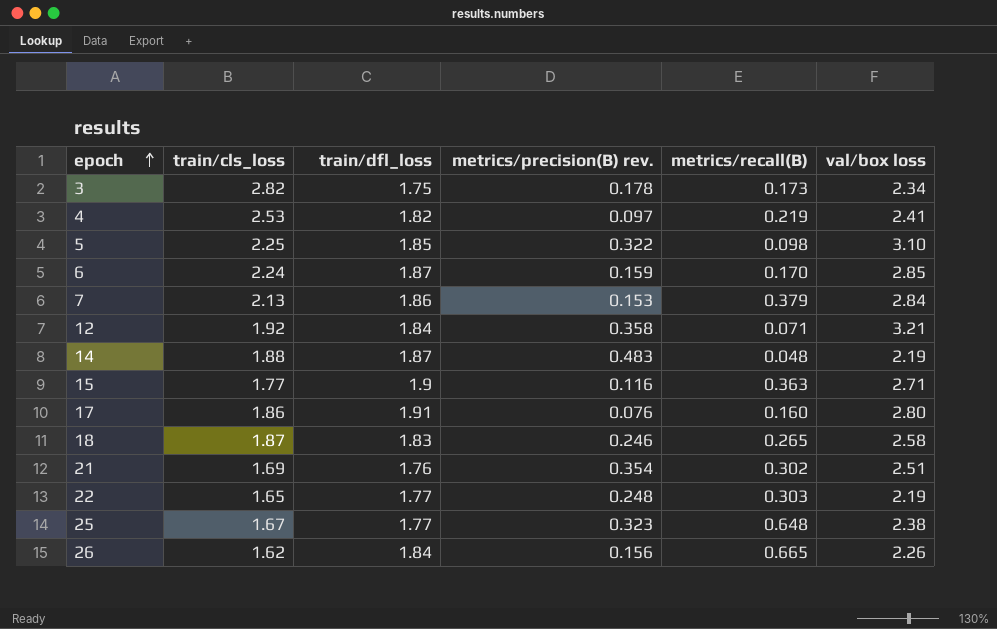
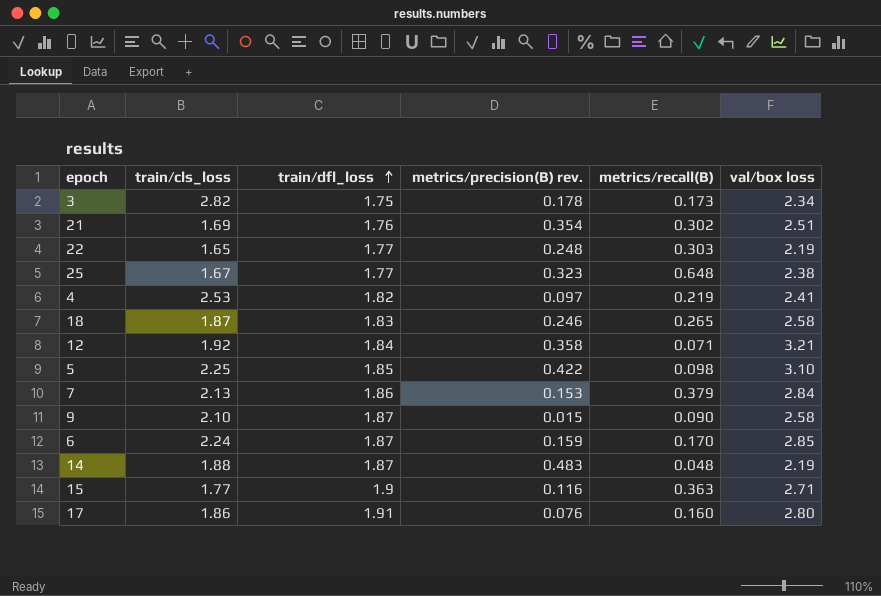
row order: epoch ascending -> train/dfl_loss ascending
row 26: 1.62 | 1.84 | 0.156 | 0.665 | 2.26 -> none
5 | metrics/precision(B) rev.: 0.322 -> 0.422
row 9: none -> 2.10 | 1.87 | 0.015 | 0.090 | 2.58

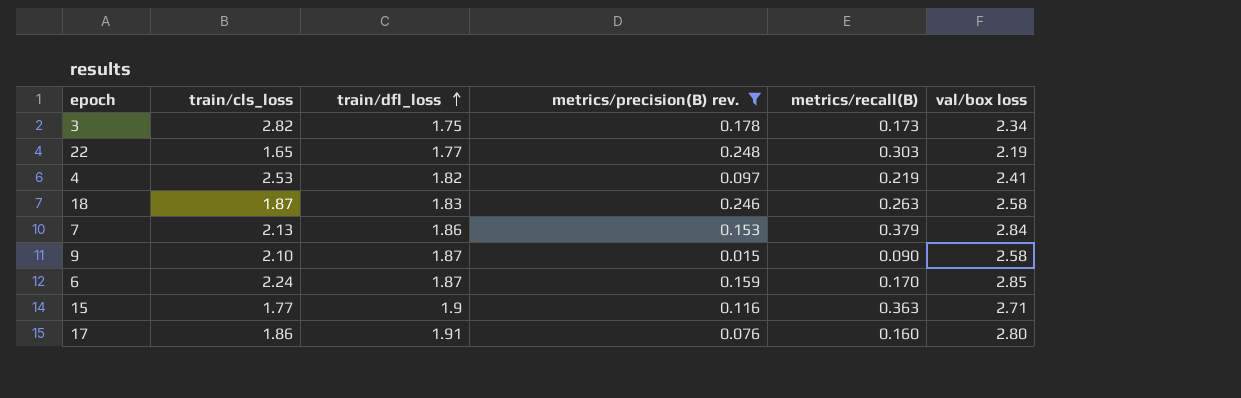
filter: none -> metrics/precision(B) rev. <= 0.248
18 | metrics/recall(B): 0.265 -> 0.263

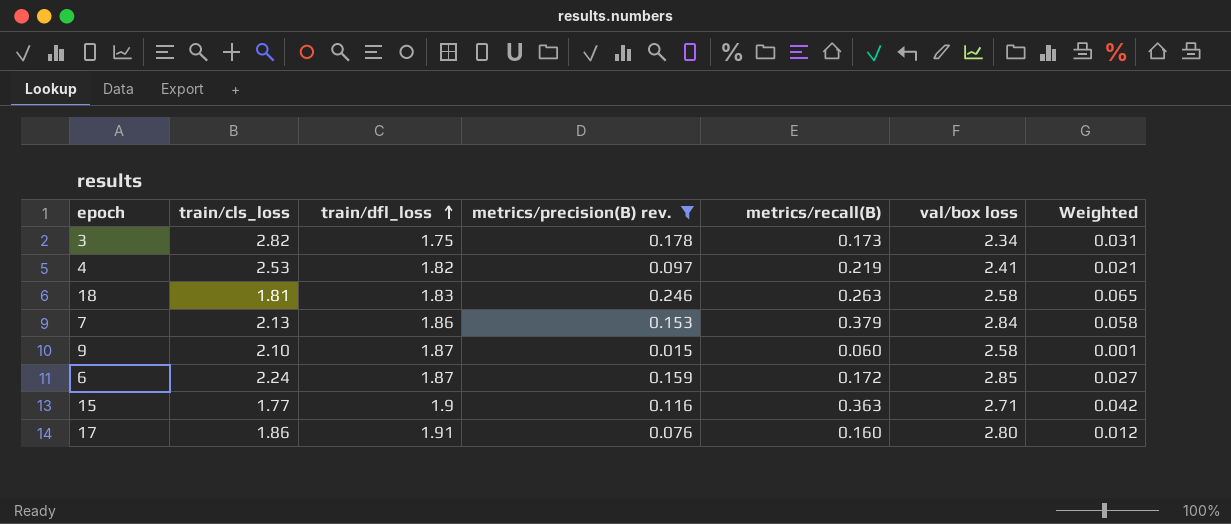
column Weighted | formula: none -> [metrics/precision(B) rev.] * [metrics/recall(B)]
row 22: 1.65 | 1.77 | 0.248 | 0.303 | 2.19 -> none
18 | train/cls_loss: 1.87 -> 1.81
9 | metrics/recall(B): 0.090 -> 0.060
6 | metrics/recall(B): 0.170 -> 0.172

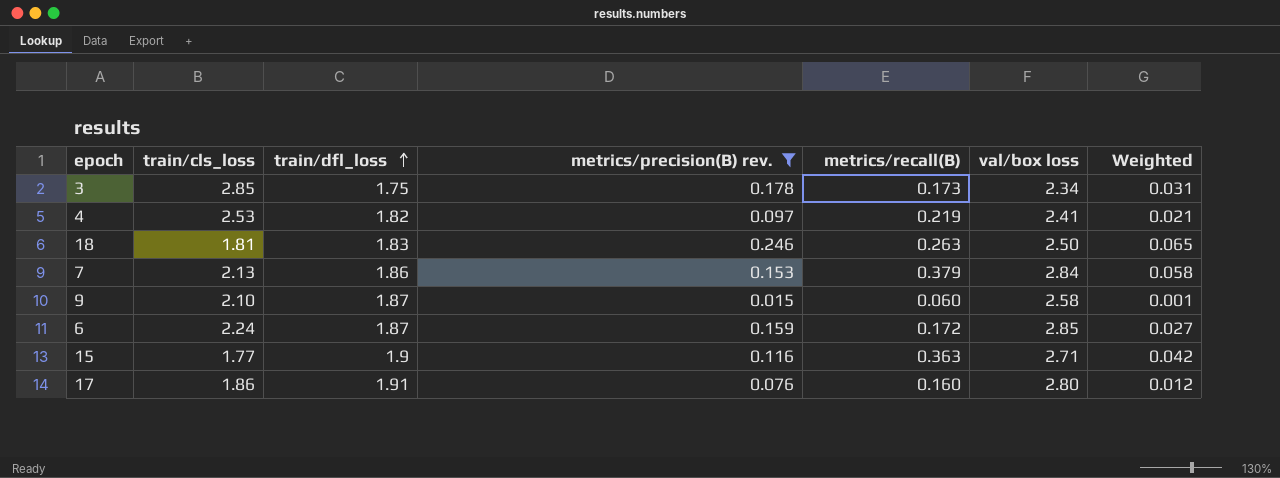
3 | train/cls_loss: 2.82 -> 2.85
18 | val/box loss: 2.58 -> 2.50

